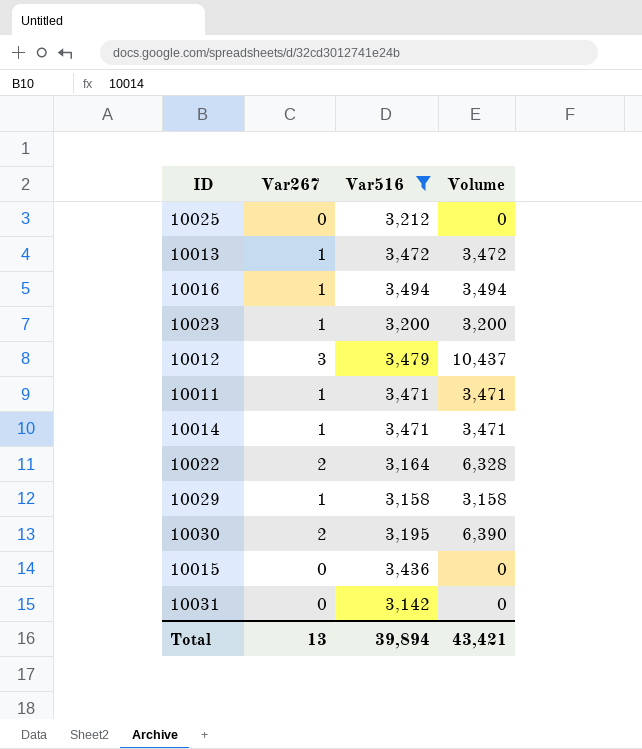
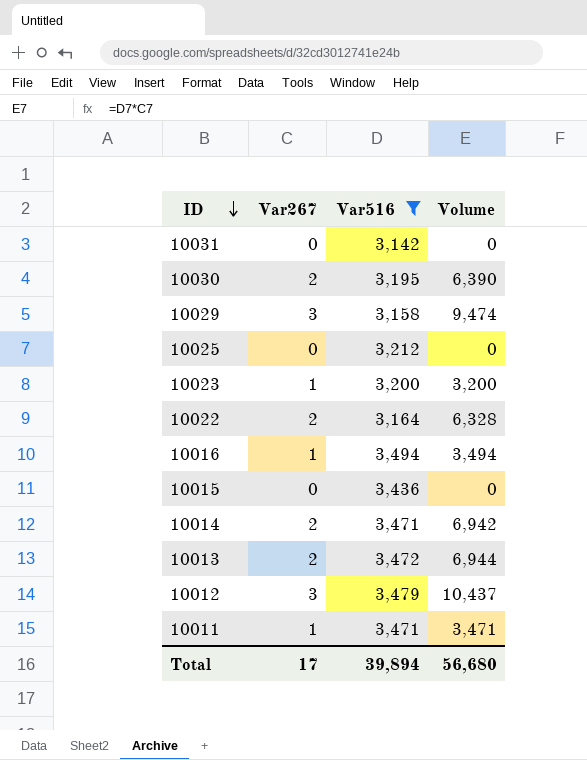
row order: none -> ID descending
10029 | Var267: 1 -> 3
10029 | Volume: 3,158 -> 9,474
10014 | Var267: 1 -> 2
10014 | Volume: 3,471 -> 6,942
10013 | Var267: 1 -> 2
10013 | Volume: 3,472 -> 6,944
Total | Var267: 13 -> 17
Total | Volume: 43,421 -> 56,680

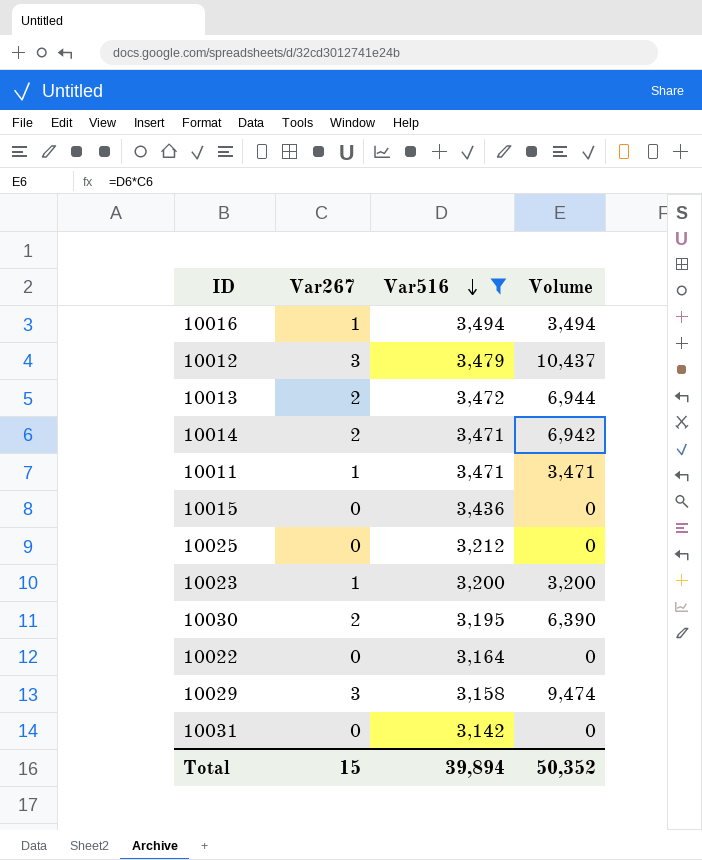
row order: ID descending -> Var516 descending
10022 | Var267: 2 -> 0
10022 | Volume: 6,328 -> 0
Total | Var267: 17 -> 15
Total | Volume: 56,680 -> 50,352

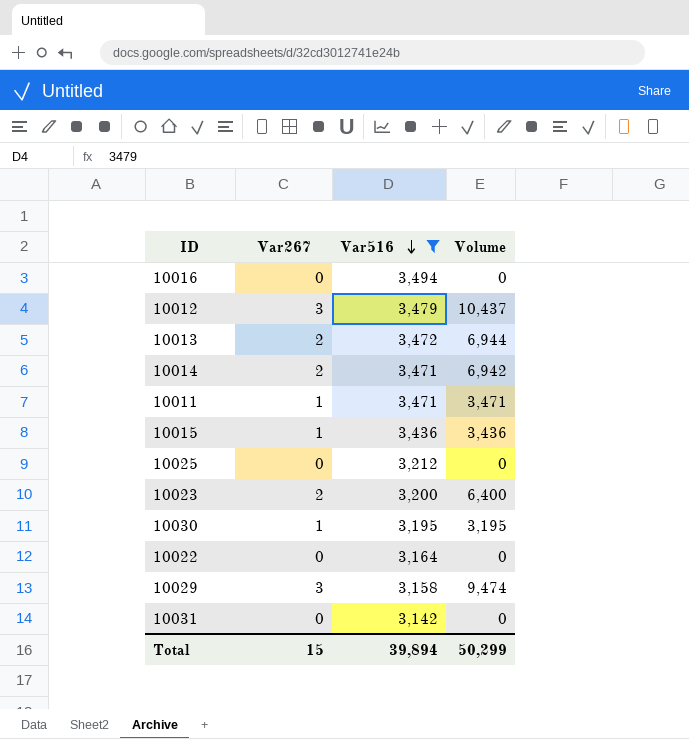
10016 | Var267: 1 -> 0
10016 | Volume: 3,494 -> 0
10015 | Var267: 0 -> 1
10015 | Volume: 0 -> 3,436
10023 | Var267: 1 -> 2
10023 | Volume: 3,200 -> 6,400
10030 | Var267: 2 -> 1
10030 | Volume: 6,390 -> 3,195
Total | Volume: 50,352 -> 50,299

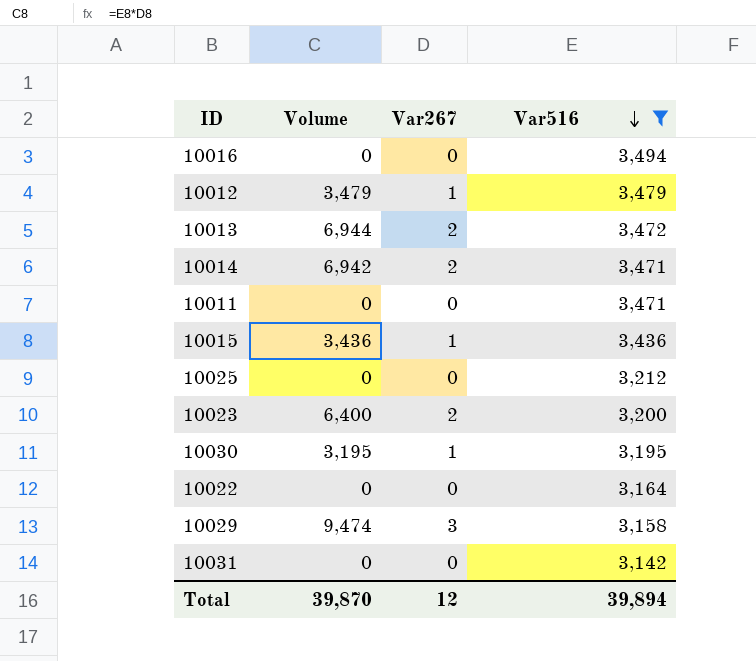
column Volume | position: 4 -> 2
10012 | Volume: 10,437 -> 3,479
10012 | Var267: 3 -> 1
10011 | Volume: 3,471 -> 0
10011 | Var267: 1 -> 0
Total | Volume: 50,299 -> 39,870
Total | Var267: 15 -> 12

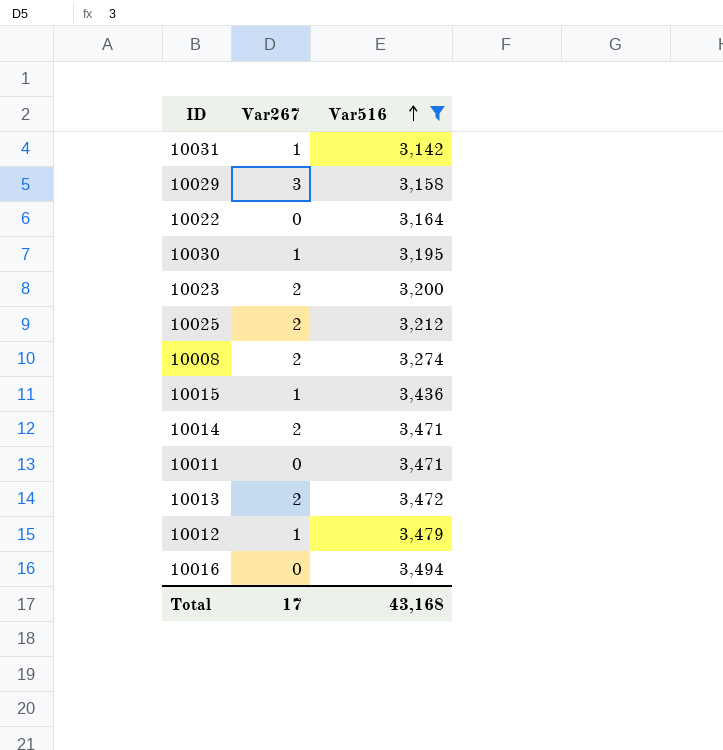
row order: Var516 descending -> Var516 ascending
column Volume | formula: [Var267] * [Var516] -> none
10031 | Var267: 0 -> 1
10025 | Var267: 0 -> 2
row 10008: none -> 2 | 3,274
Total | Var267: 12 -> 17
Total | Var516: 39,894 -> 43,168

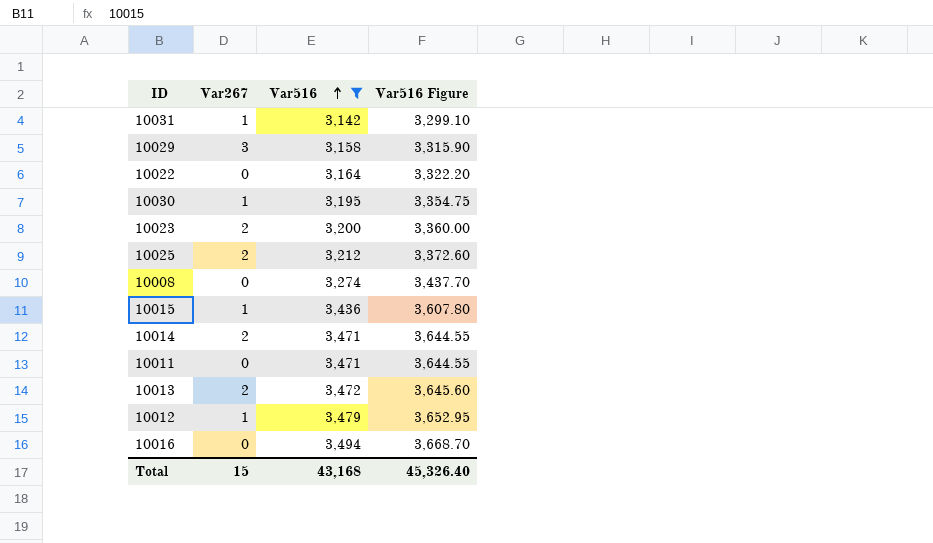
column Var516 Figure | formula: none -> [Var516] * 1.05
10008 | Var267: 2 -> 0
Total | Var267: 17 -> 15

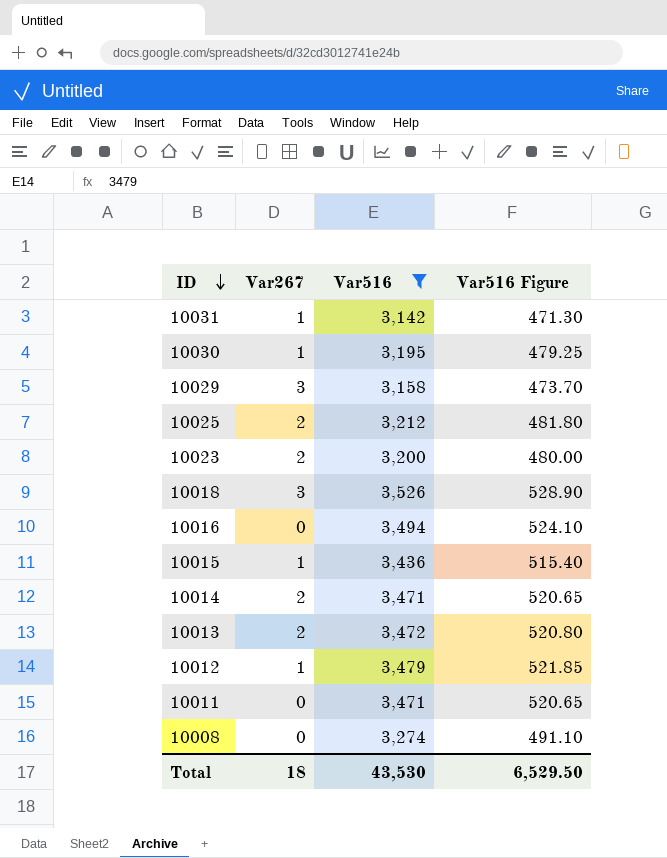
row order: Var516 ascending -> ID descending
column Var516 Figure | formula: [Var516] * 1.05 -> [Var516] * 0.15
row 10022: 0 | 3,164 | 3,322.20 -> none
row 10018: none -> 3 | 3,526 | 528.90
Total | Var267: 15 -> 18
Total | Var516: 43,168 -> 43,530
Total | Var516 Figure: 45,326.40 -> 6,529.50

